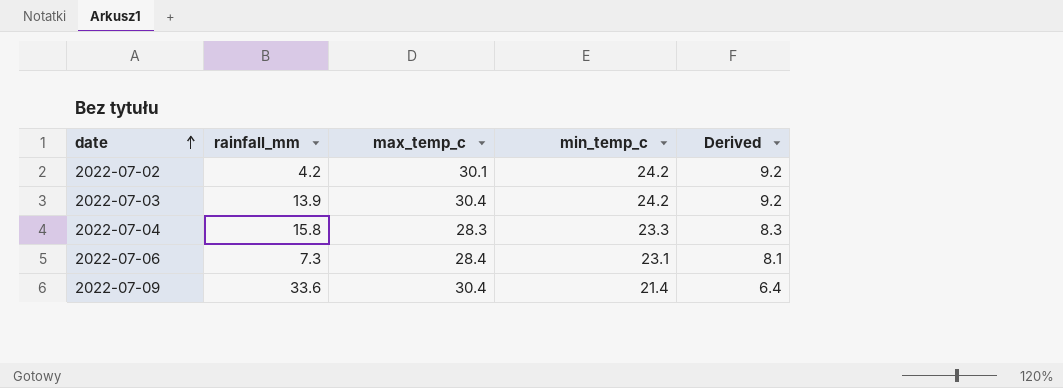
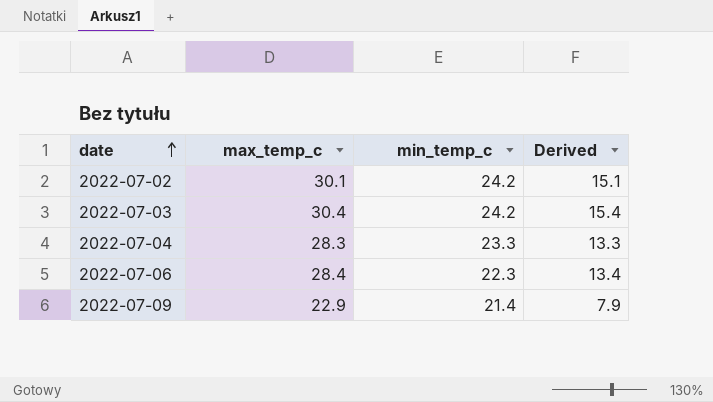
column rainfall_mm | position: 2 -> none
column Derived | formula: [min_temp_c] - 15 -> [max_temp_c] - 15
2022-07-06 | min_temp_c: 23.1 -> 22.3
2022-07-09 | max_temp_c: 30.4 -> 22.9

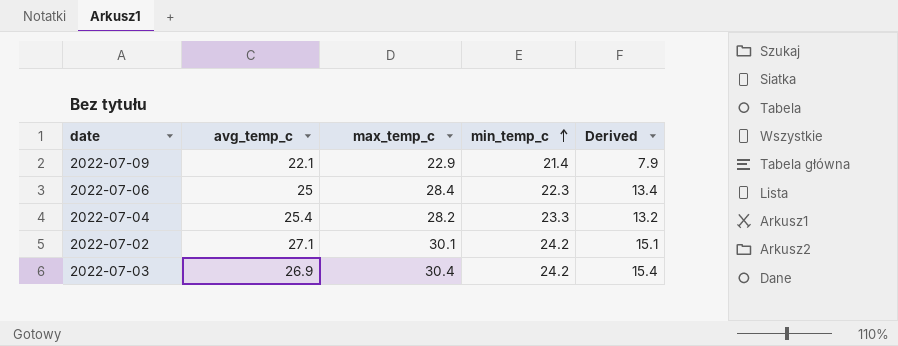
row order: date ascending -> min_temp_c ascending
column avg_temp_c | position: none -> 2
2022-07-04 | max_temp_c: 28.3 -> 28.2
2022-07-04 | Derived: 13.3 -> 13.2

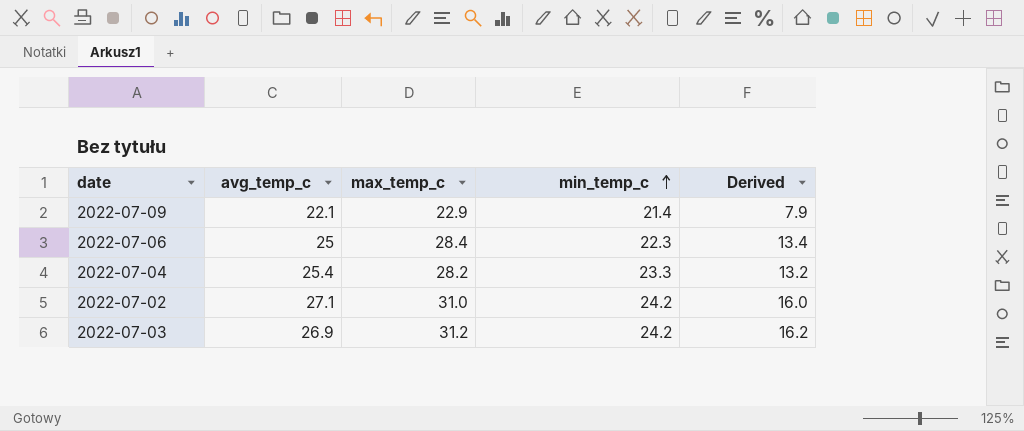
2022-07-02 | max_temp_c: 30.1 -> 31.0
2022-07-02 | Derived: 15.1 -> 16.0
2022-07-03 | max_temp_c: 30.4 -> 31.2
2022-07-03 | Derived: 15.4 -> 16.2

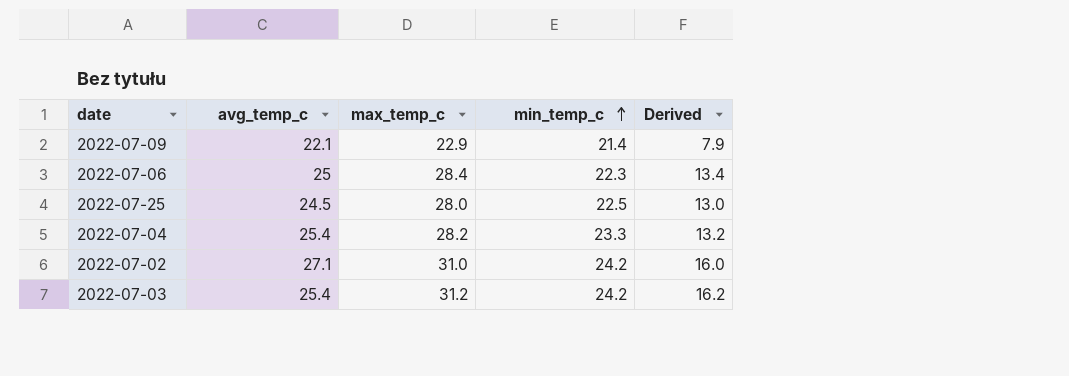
row 2022-07-25: none -> 24.5 | 28.0 | 22.5 | 13.0
2022-07-03 | avg_temp_c: 26.9 -> 25.4

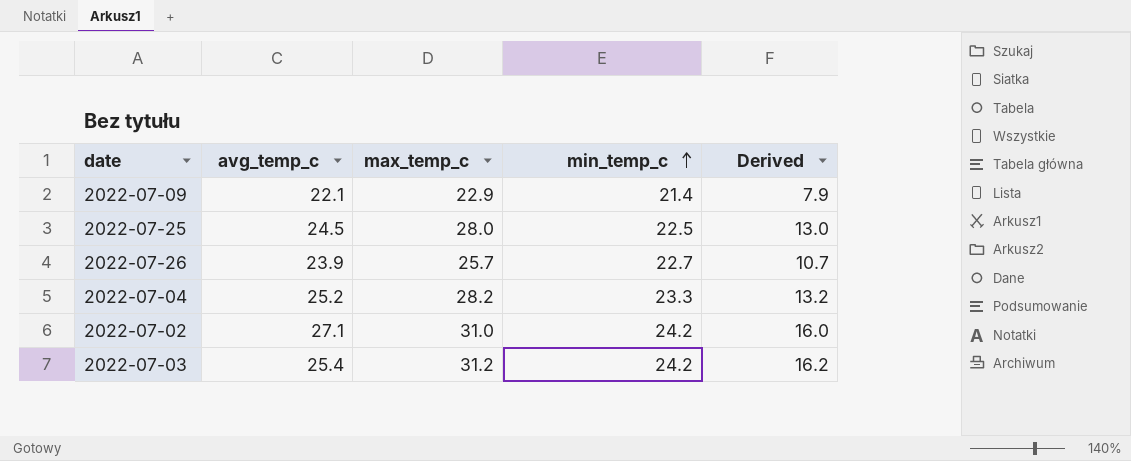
row 2022-07-06: 25 | 28.4 | 22.3 | 13.4 -> none
row 2022-07-26: none -> 23.9 | 25.7 | 22.7 | 10.7
2022-07-04 | avg_temp_c: 25.4 -> 25.2

